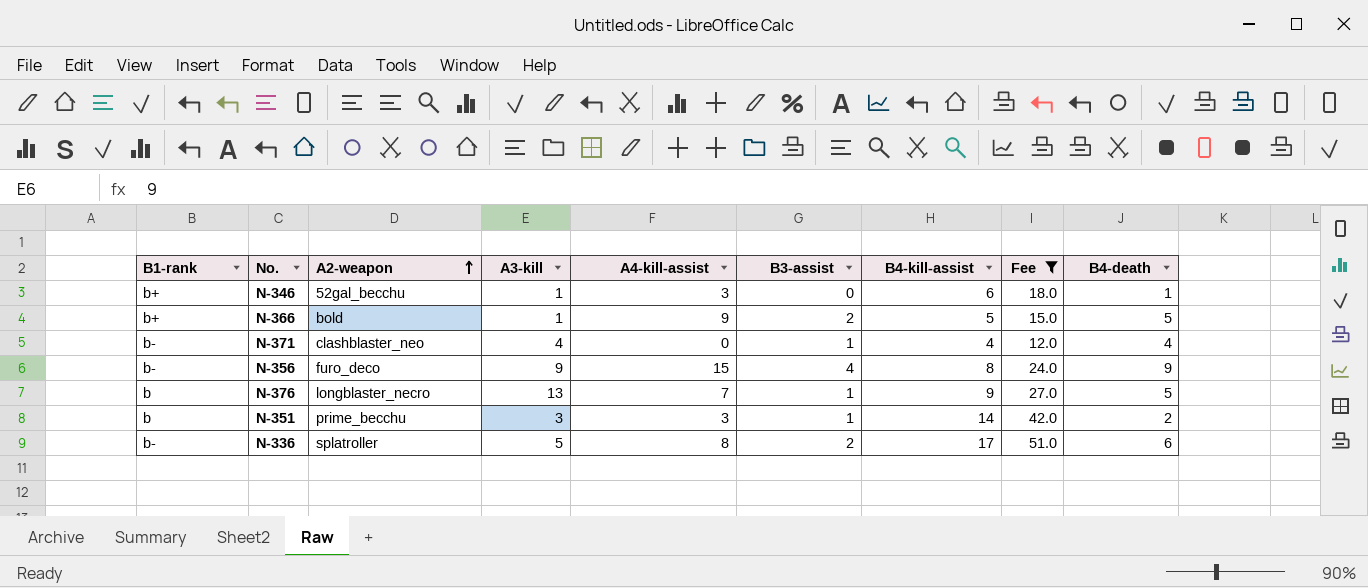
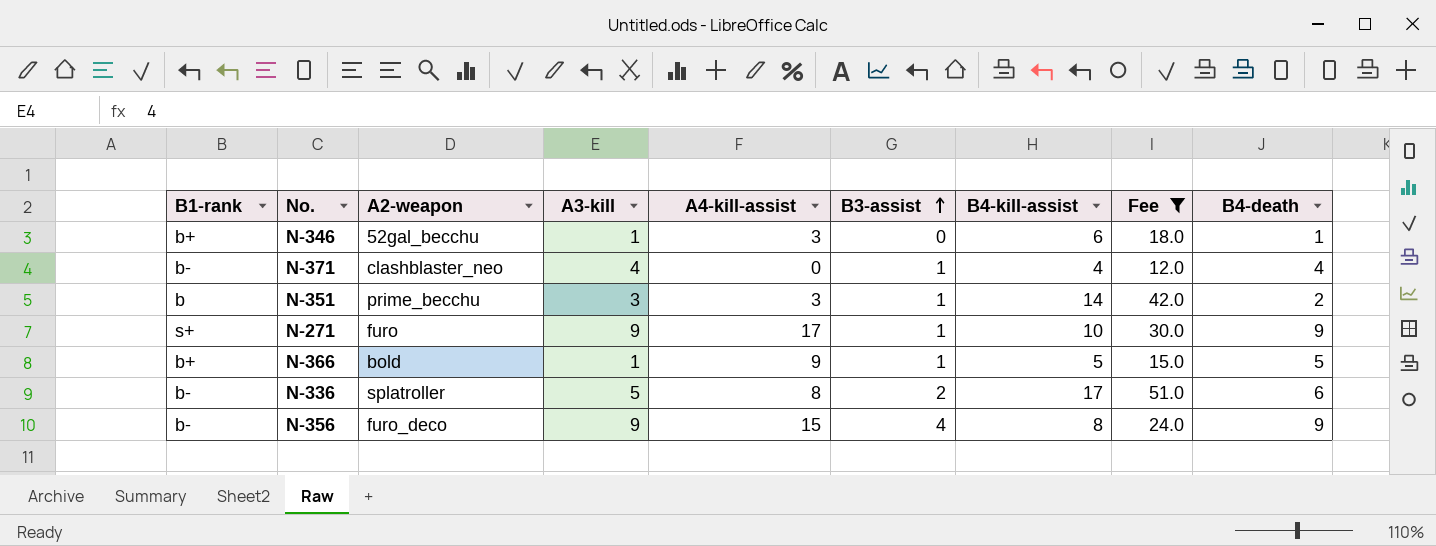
row order: A2-weapon ascending -> B3-assist ascending
row N-376: b | longblaster_necro | 13 | 7 | 1 | 9 | 27.0 | 5 -> none
row N-271: none -> s+ | furo | 9 | 17 | 1 | 10 | 30.0 | 9
N-366 | B3-assist: 2 -> 1

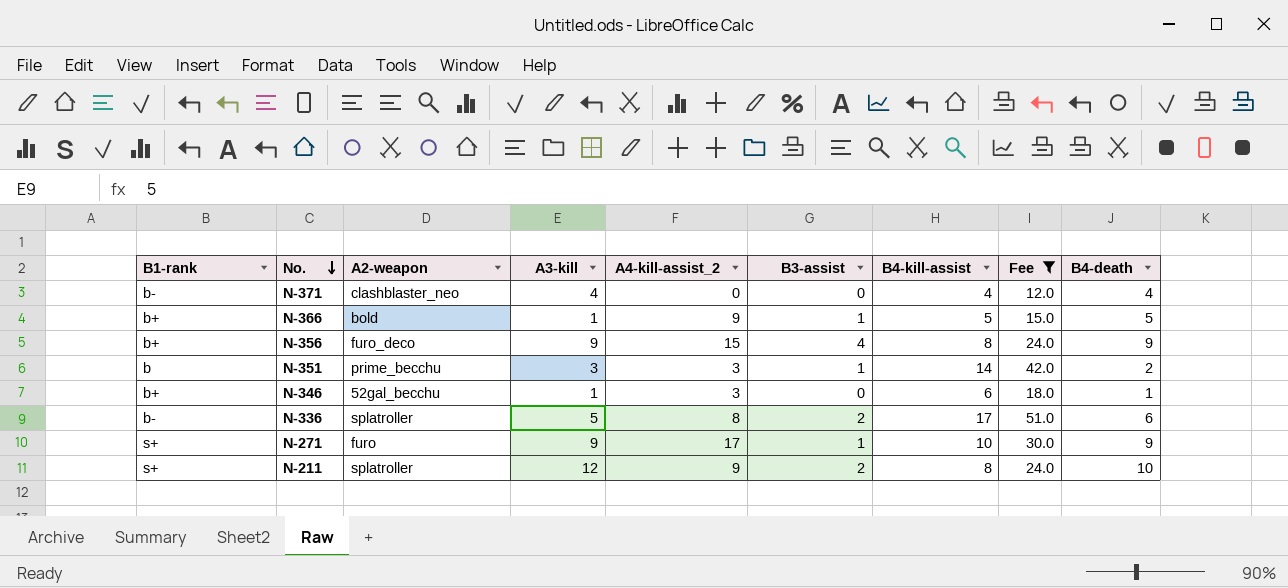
row order: B3-assist ascending -> No. descending
column name: A4-kill-assist -> A4-kill-assist_2
N-371 | B3-assist: 1 -> 0
N-356 | B1-rank: b- -> b+
row N-211: none -> s+ | splatroller | 12 | 9 | 2 | 8 | 24.0 | 10

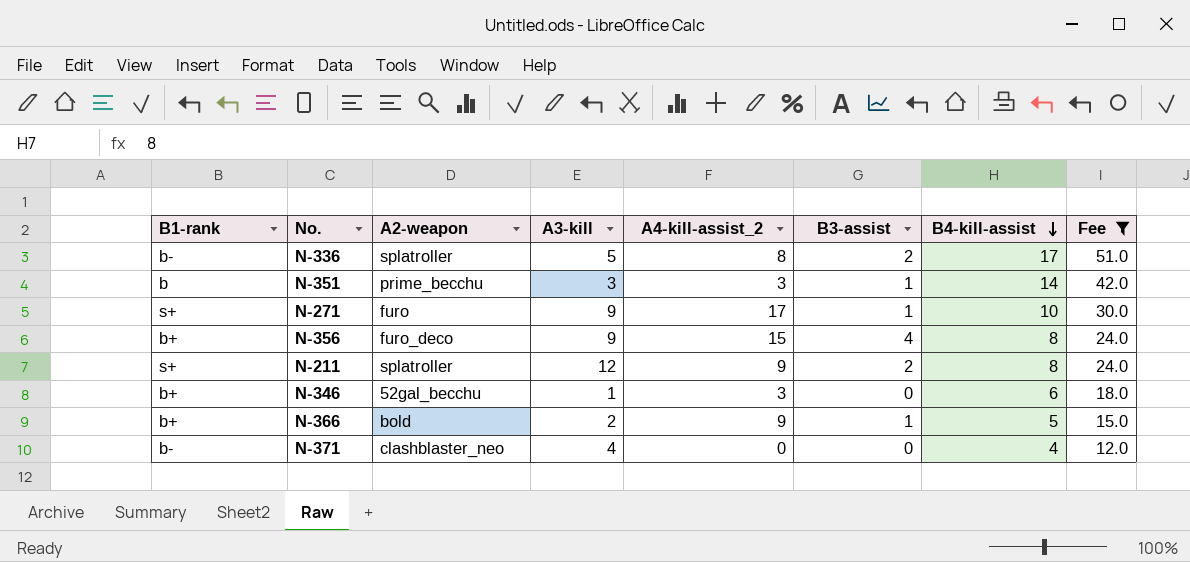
row order: No. descending -> B4-kill-assist descending
column B4-death | position: 9 -> none
N-366 | A3-kill: 1 -> 2

